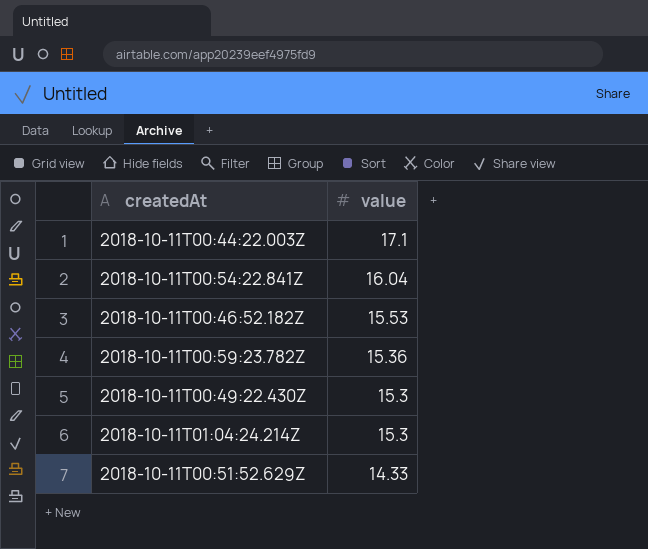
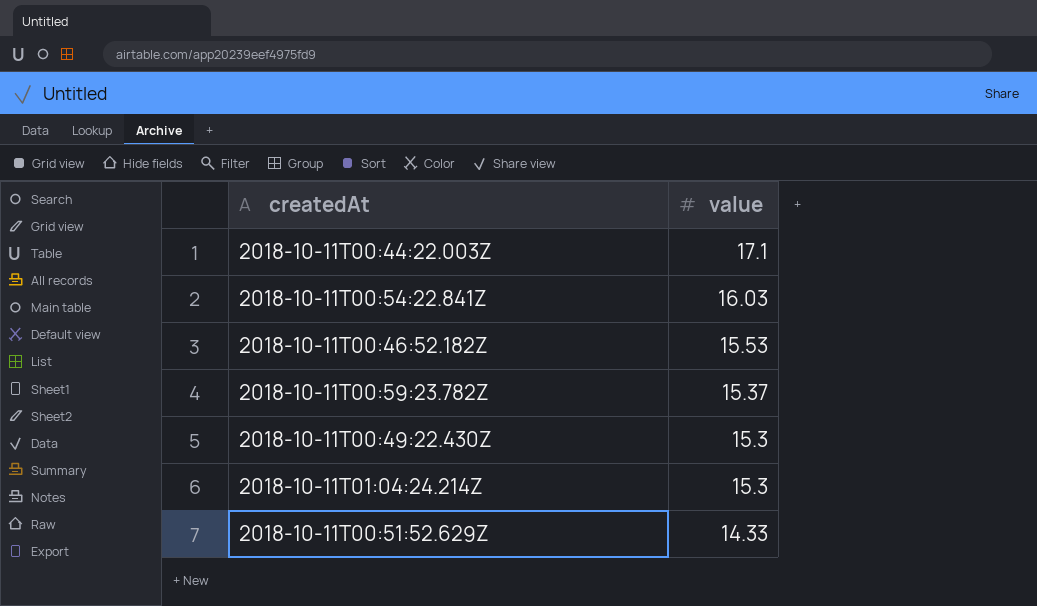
2018-10-11T00:54:22.841Z | value: 16.04 -> 16.03
2018-10-11T00:59:23.782Z | value: 15.36 -> 15.37

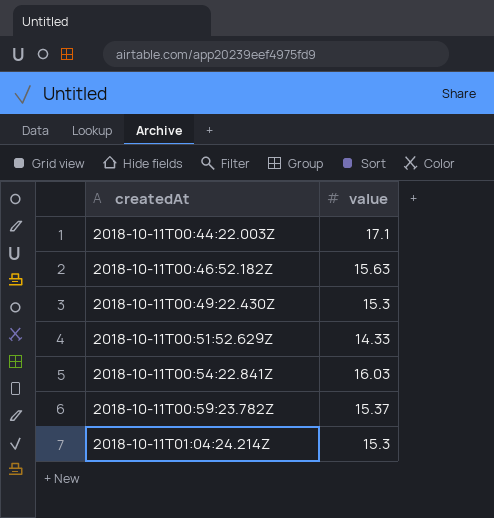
row order: value descending -> createdAt ascending
2018-10-11T00:46:52.182Z | value: 15.53 -> 15.63

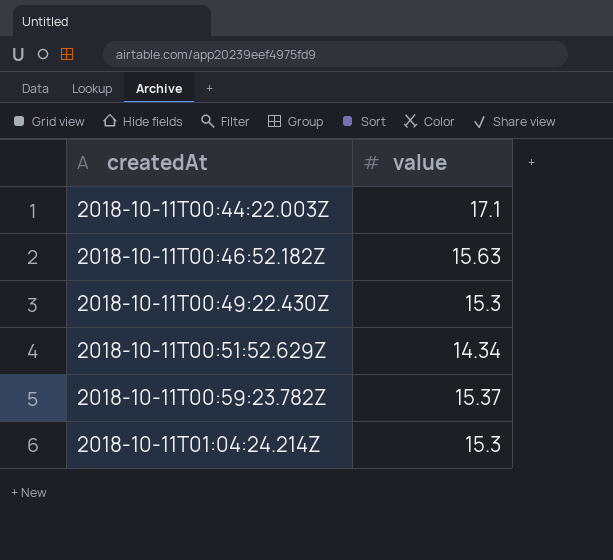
row 2018-10-11T00:54:22.841Z: 16.03 -> none
2018-10-11T00:51:52.629Z | value: 14.33 -> 14.34

